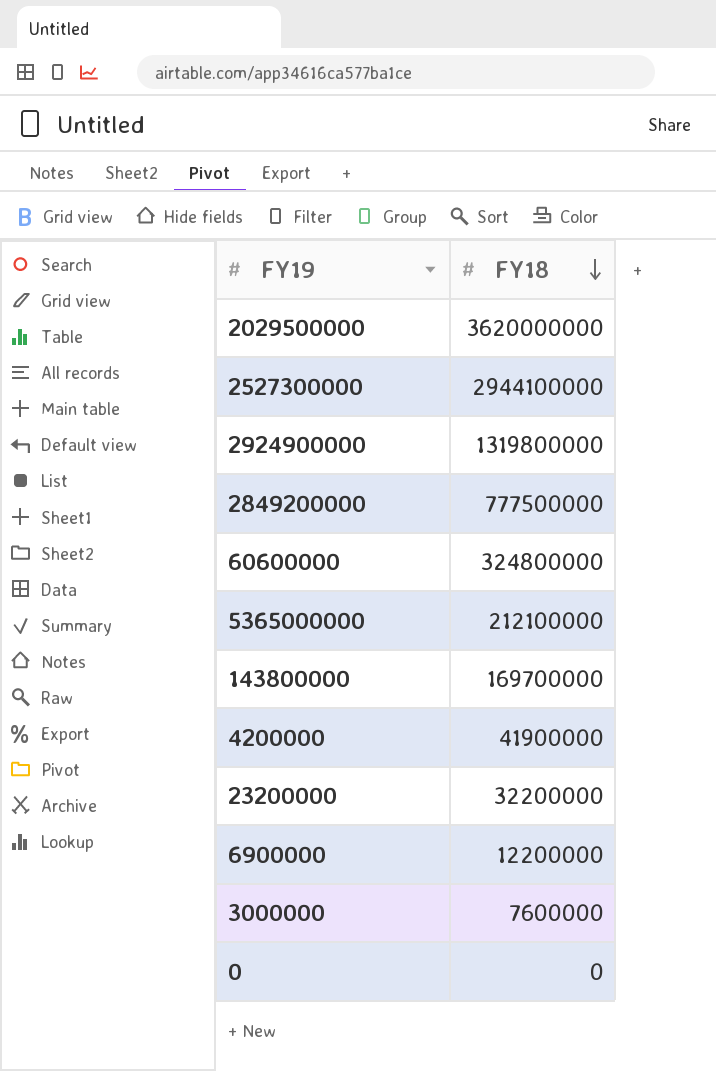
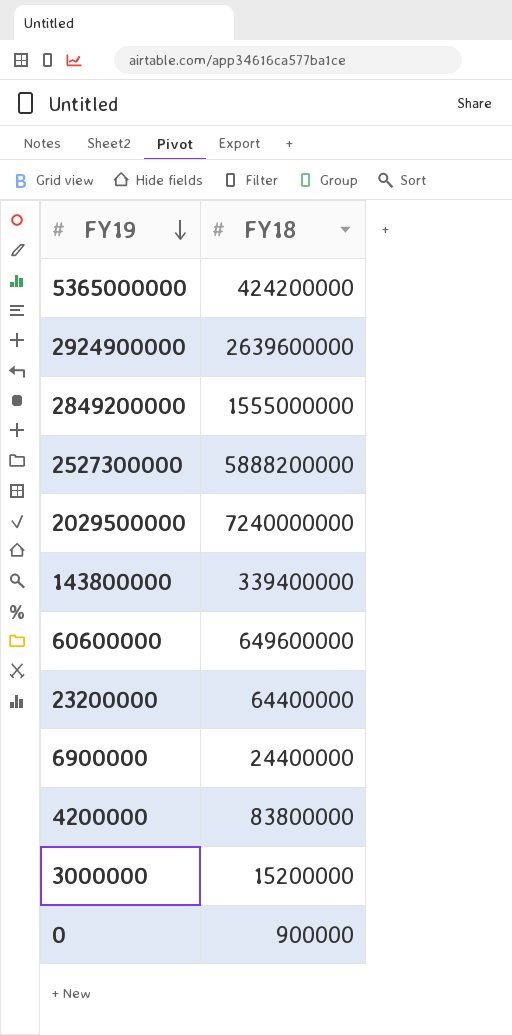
row order: FY18 descending -> FY19 descending
5365000000 | FY18: 212100000 -> 424200000
2924900000 | FY18: 1319800000 -> 2639600000
2849200000 | FY18: 777500000 -> 1555000000
2527300000 | FY18: 2944100000 -> 5888200000
2029500000 | FY18: 3620000000 -> 7240000000
143800000 | FY18: 169700000 -> 339400000
60600000 | FY18: 324800000 -> 649600000
23200000 | FY18: 32200000 -> 64400000
6900000 | FY18: 12200000 -> 24400000
4200000 | FY18: 41900000 -> 83800000
3000000 | FY18: 7600000 -> 15200000
0 | FY18: 0 -> 900000

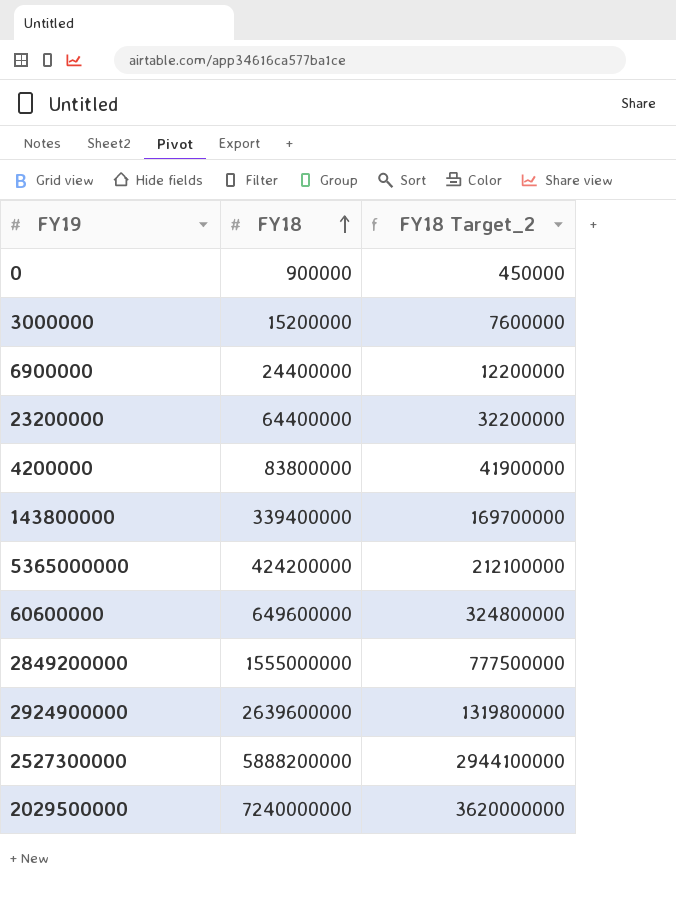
row order: FY19 descending -> FY18 ascending
column FY18 Target_2 | formula: none -> [FY18] * 0.5

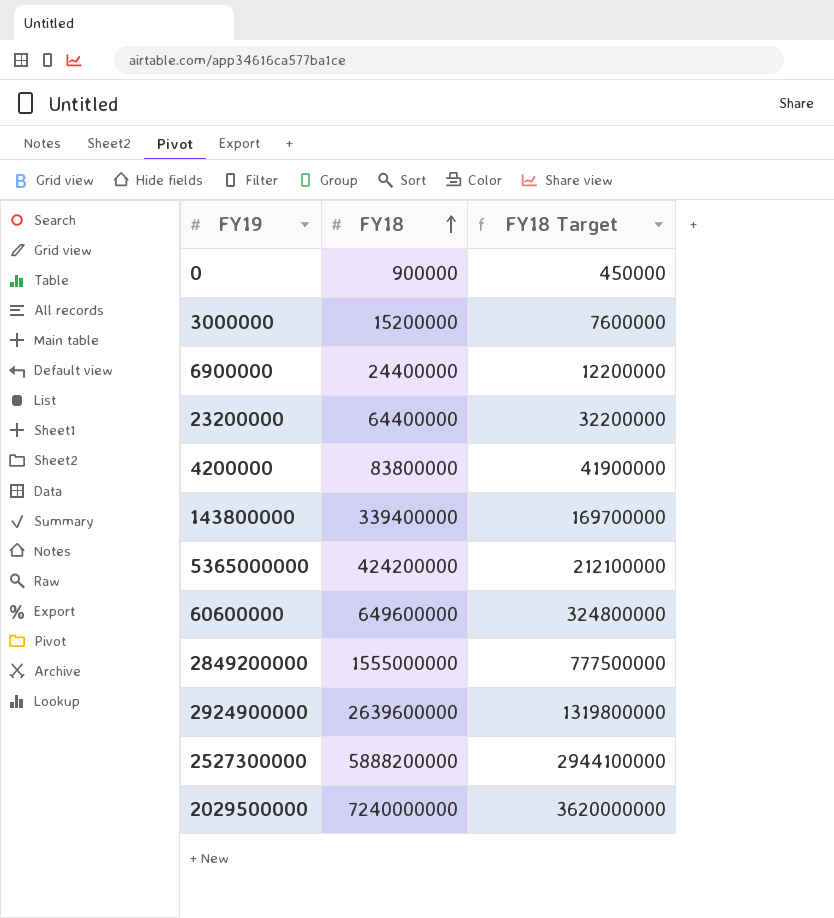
column name: FY18 Target_2 -> FY18 Target

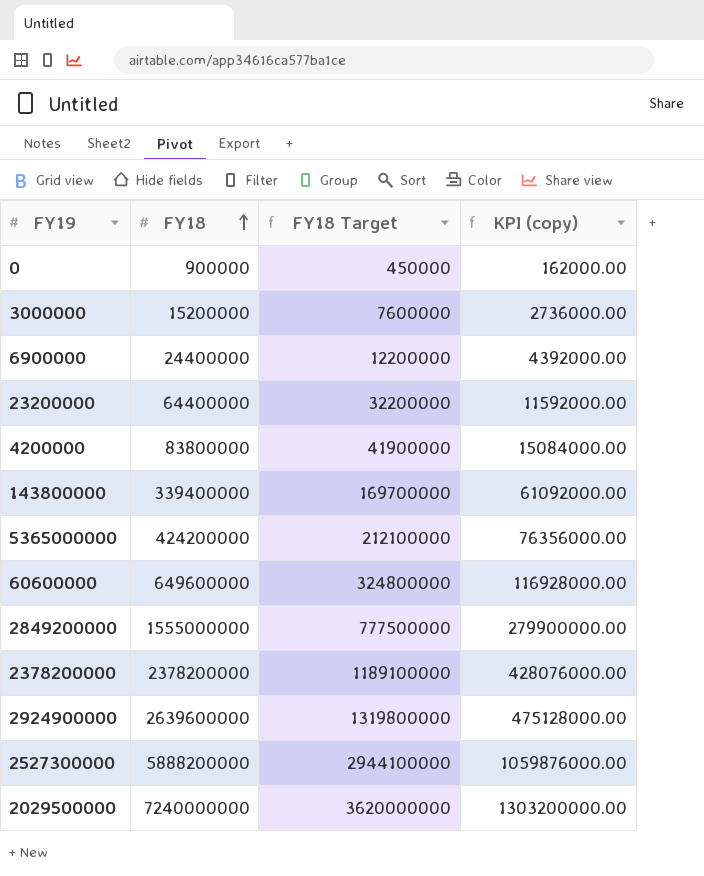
column KPI (copy) | formula: none -> [FY18] * 0.18
row 2378200000: none -> 2378200000 | 1189100000 | 428076000.00

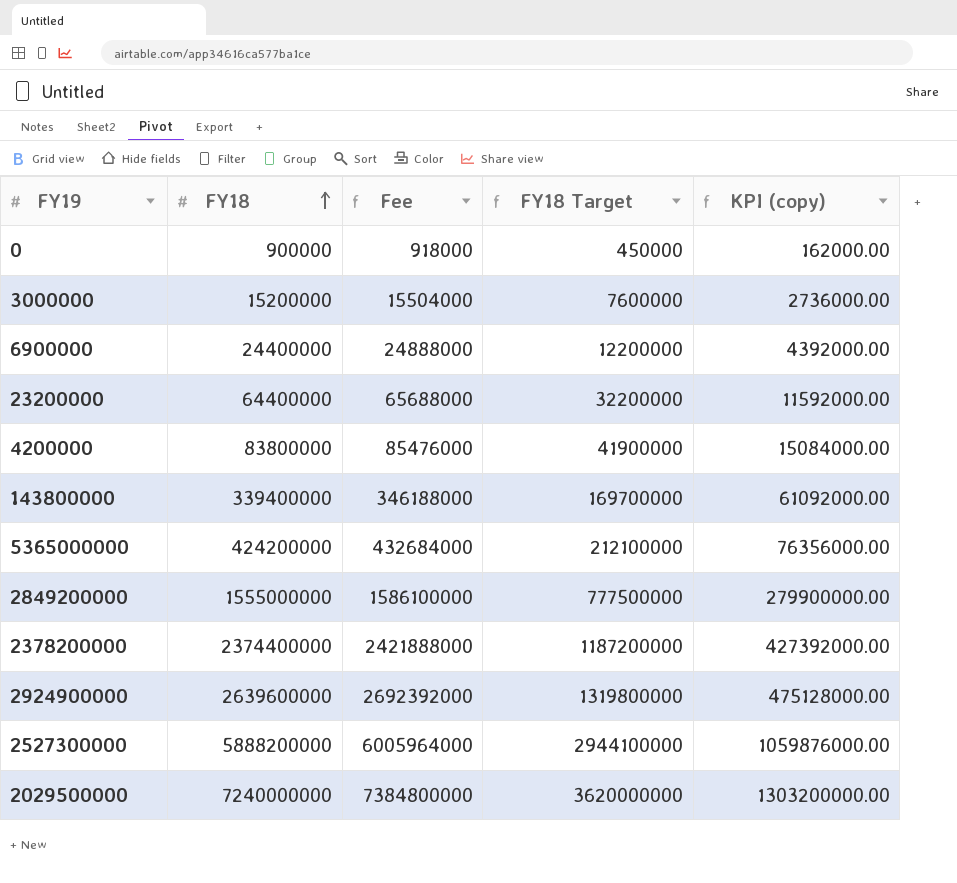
column Fee | formula: none -> [FY18] * 1.02
row 60600000: 649600000 | 324800000 | 116928000.00 -> none
2378200000 | FY18: 2378200000 -> 2374400000
2378200000 | FY18 Target: 1189100000 -> 1187200000
2378200000 | KPI (copy): 428076000.00 -> 427392000.00

